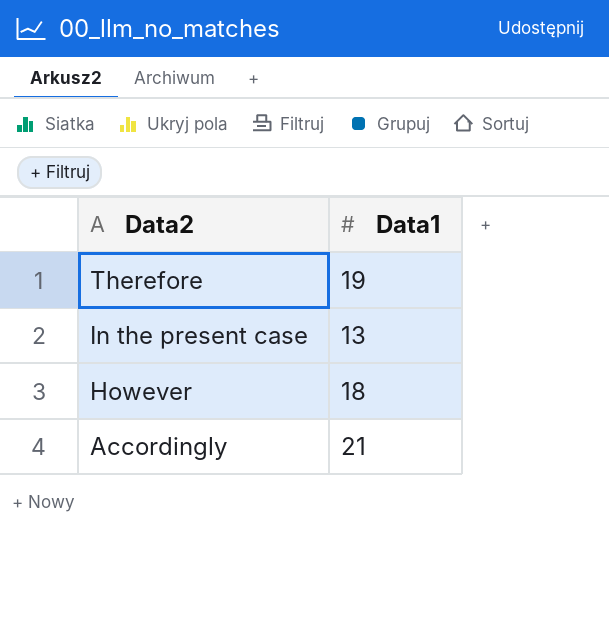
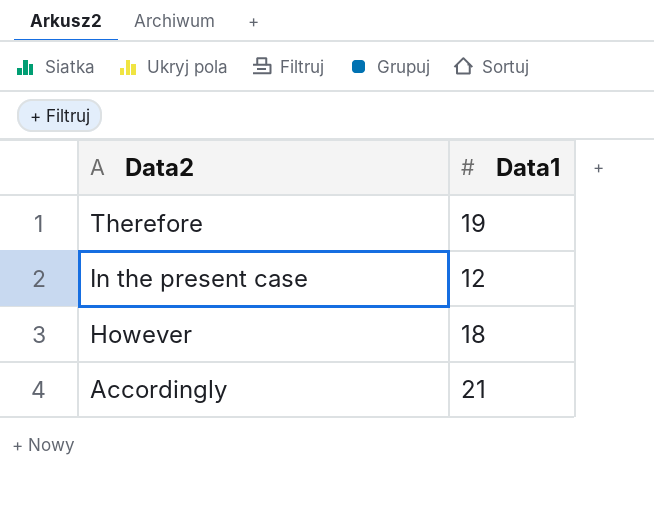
In the present case | Data1: 13 -> 12

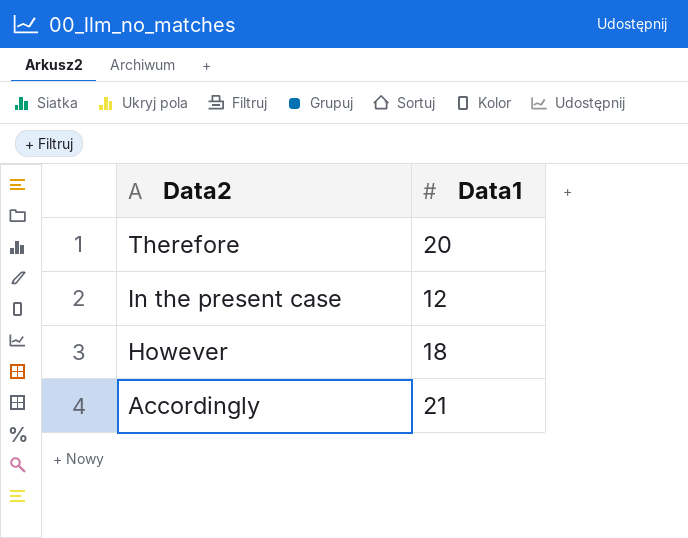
Therefore | Data1: 19 -> 20

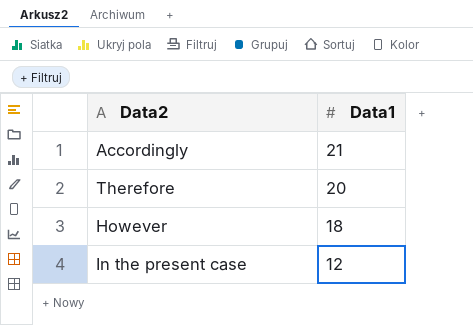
row order: Data2 descending -> Data1 descending

